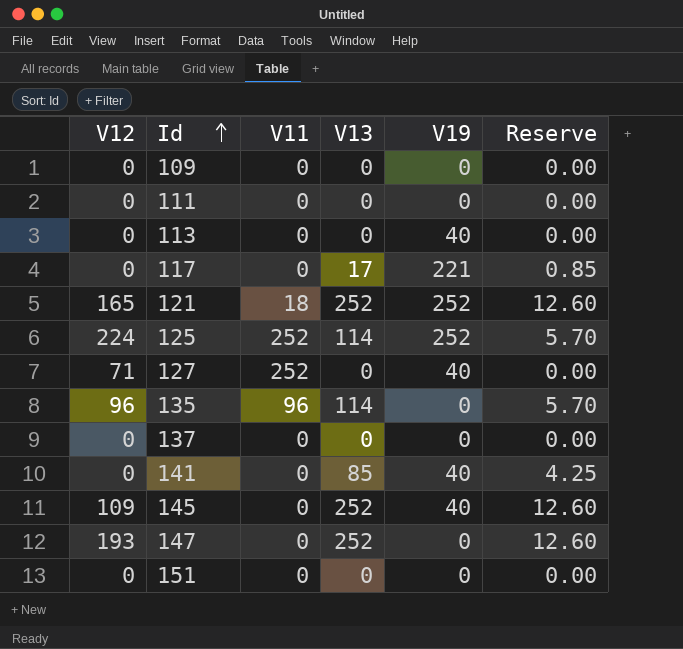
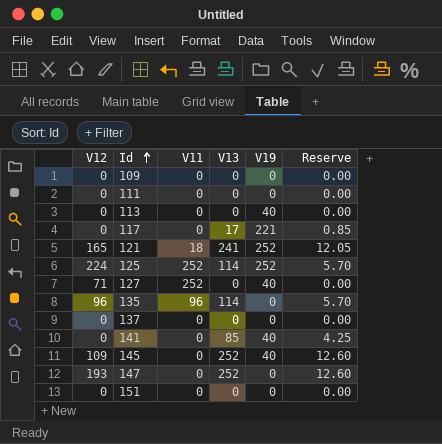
121 | V13: 252 -> 241
121 | Reserve: 12.60 -> 12.05

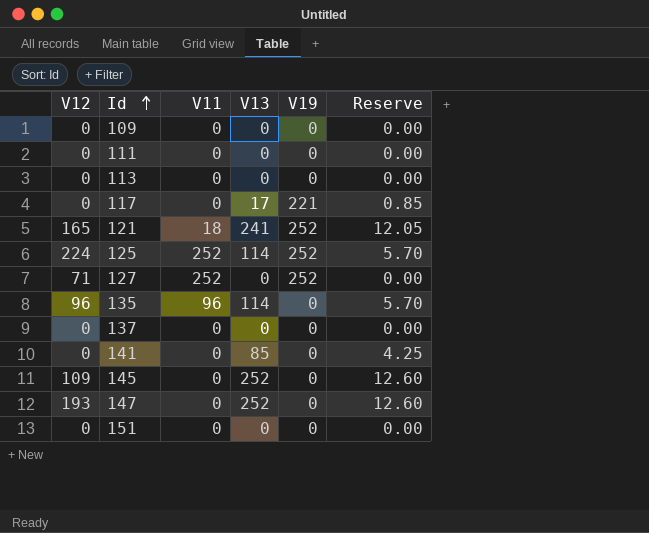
113 | V19: 40 -> 0
127 | V19: 40 -> 252
141 | V19: 40 -> 0
145 | V19: 40 -> 0

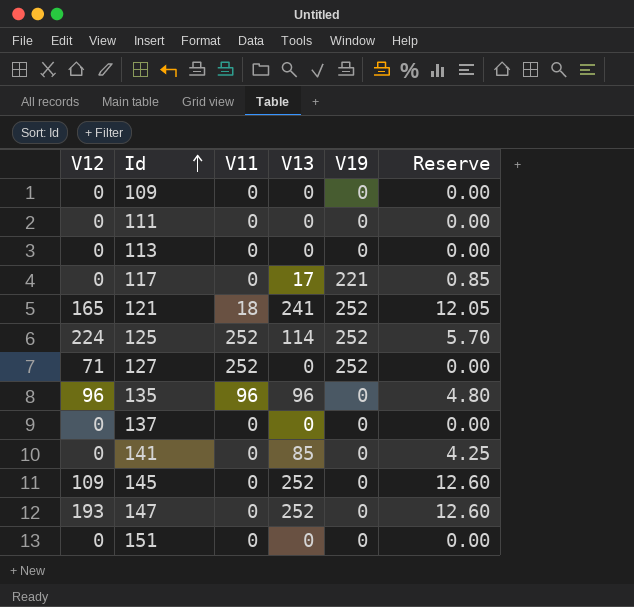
135 | V13: 114 -> 96
135 | Reserve: 5.70 -> 4.80

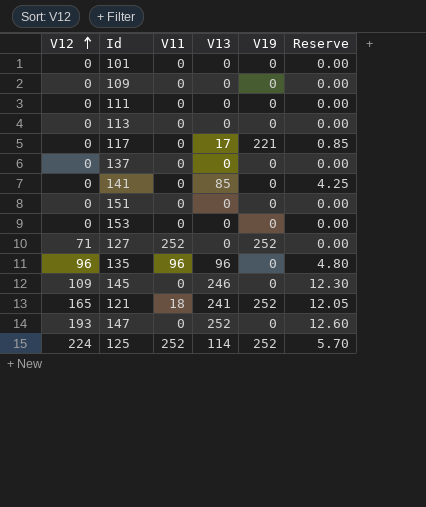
row order: Id ascending -> V12 ascending
row 101: none -> 0 | 0 | 0 | 0 | 0.00
row 153: none -> 0 | 0 | 0 | 0 | 0.00
145 | V13: 252 -> 246
145 | Reserve: 12.60 -> 12.30

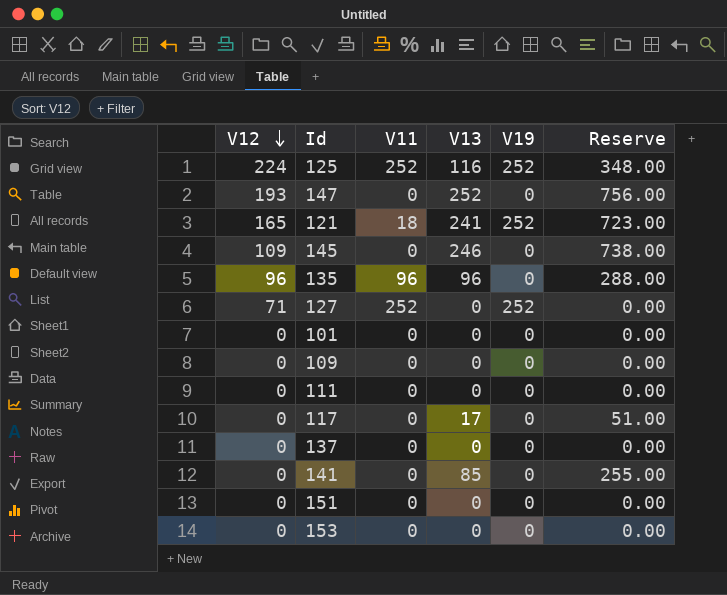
row order: V12 ascending -> V12 descending
column Reserve | formula: [V13] * 0.05 -> [V13] * 3
row 113: 0 | 0 | 0 | 0 | 0.00 -> none
125 | V13: 114 -> 116
117 | V19: 221 -> 0

